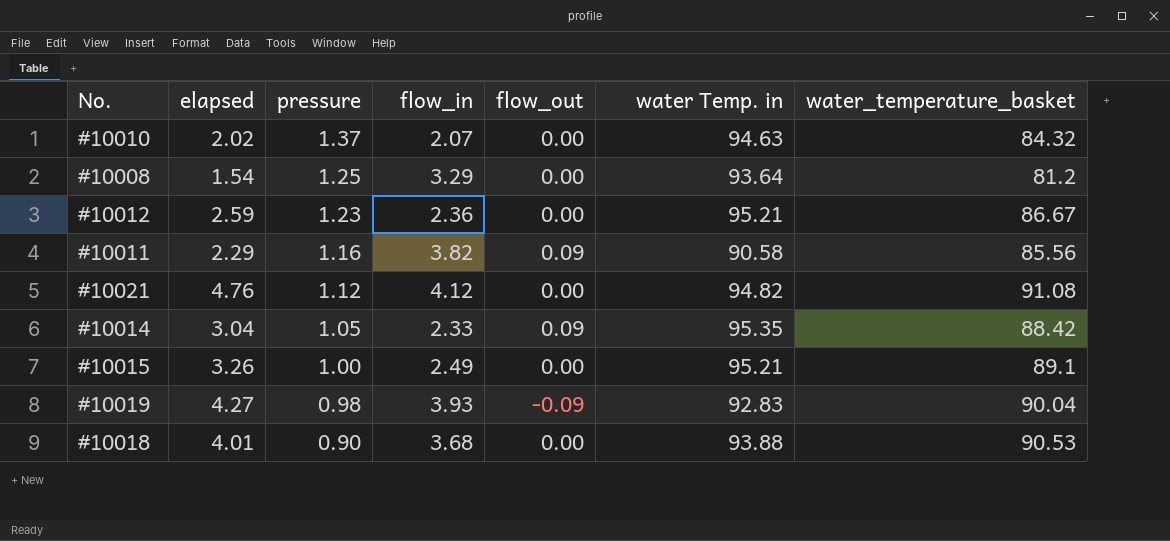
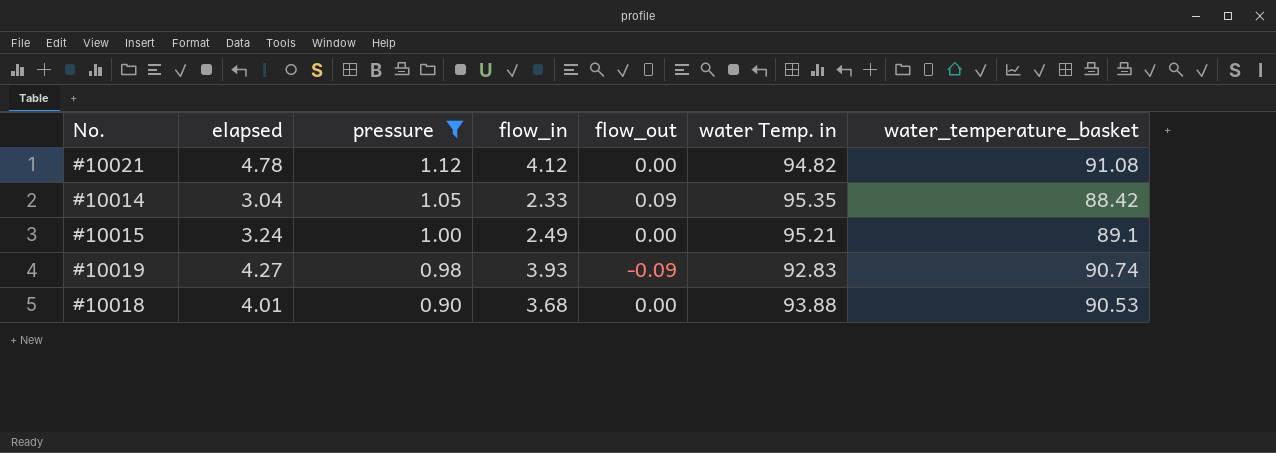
filter: none -> pressure <= 1.12
#10021 | elapsed: 4.76 -> 4.78
#10015 | elapsed: 3.26 -> 3.24
#10019 | water_temperature_basket: 90.04 -> 90.74

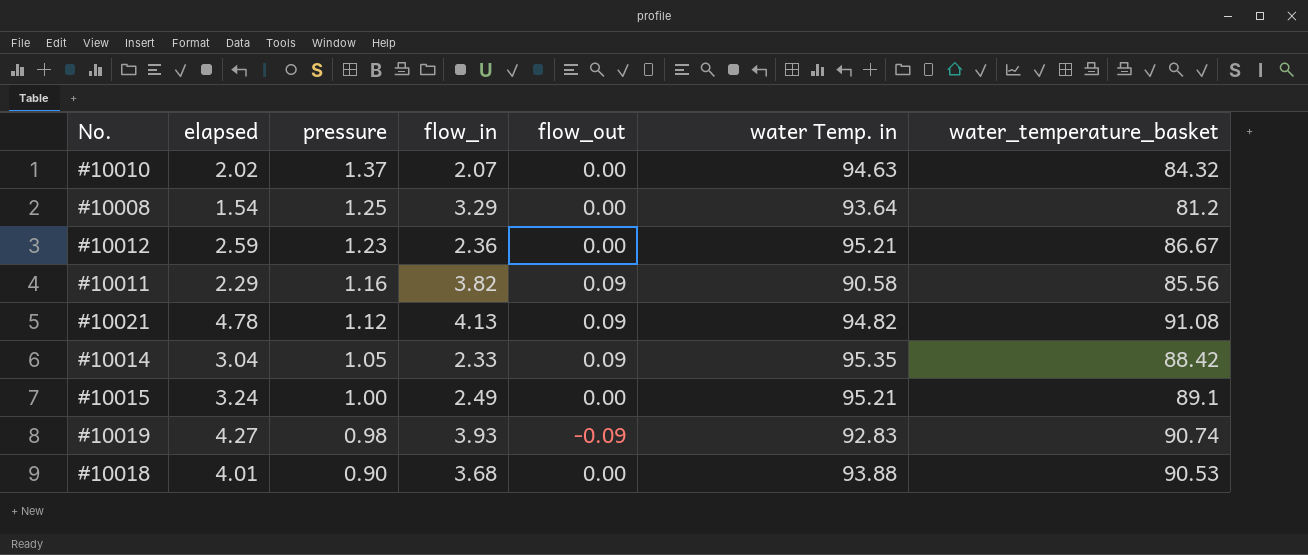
filter: pressure <= 1.12 -> none
#10021 | flow_in: 4.12 -> 4.13
#10021 | flow_out: 0.00 -> 0.09

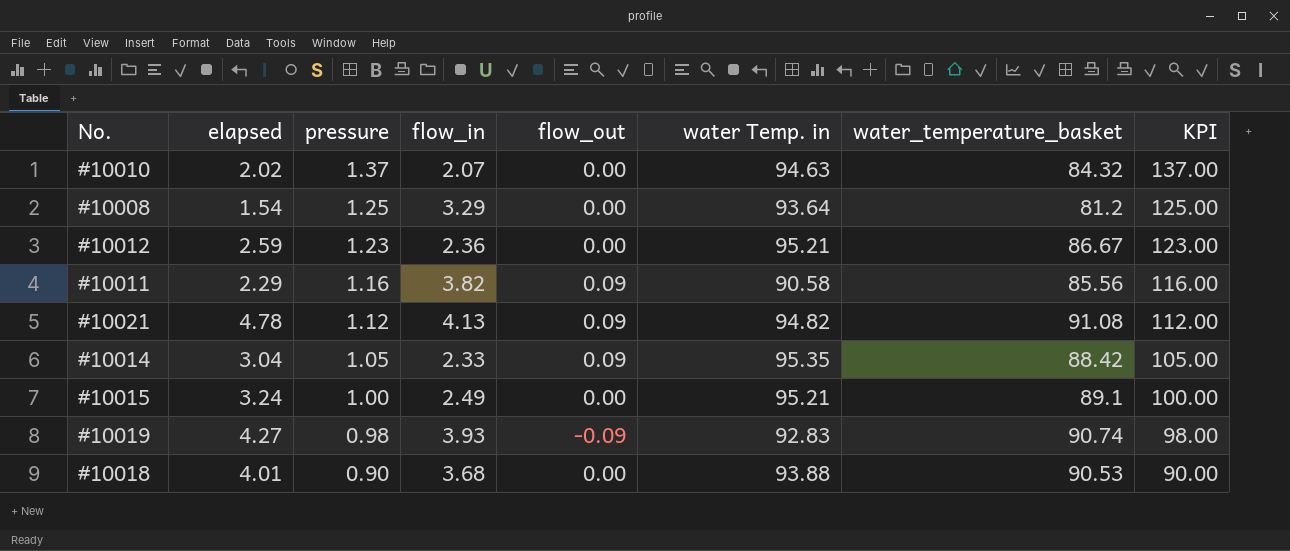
column KPI | formula: none -> [pressure] * 100

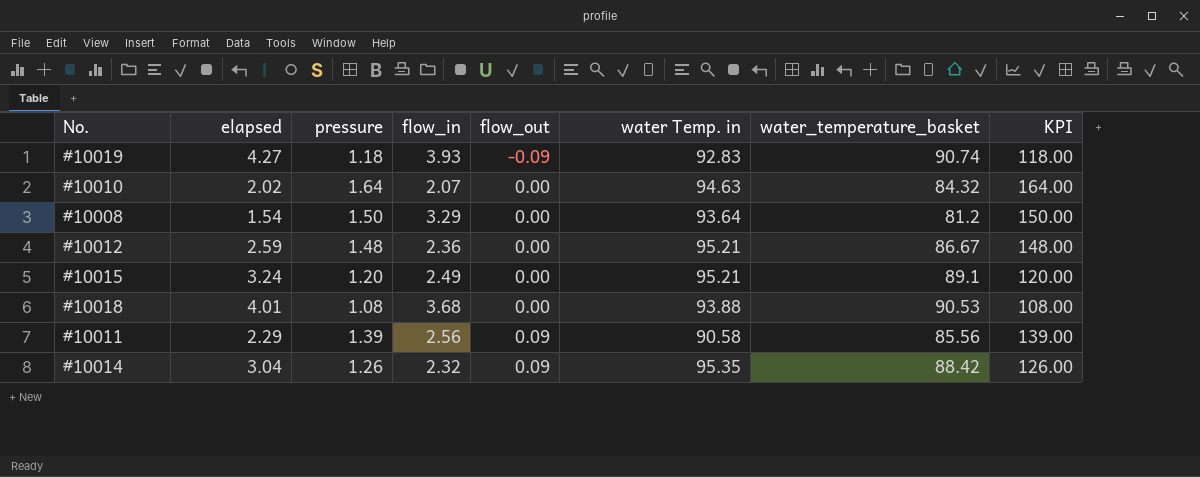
row order: pressure descending -> flow_out ascending
row #10021: 4.78 | 1.12 | 4.13 | 0.09 | 94.82 | 91.08 | 112.00 -> none
#10019 | pressure: 0.98 -> 1.18
#10019 | KPI: 98.00 -> 118.00
#10010 | pressure: 1.37 -> 1.64
#10010 | KPI: 137.00 -> 164.00
#10008 | pressure: 1.25 -> 1.50
#10008 | KPI: 125.00 -> 150.00
#10012 | pressure: 1.23 -> 1.48
#10012 | KPI: 123.00 -> 148.00
#10015 | pressure: 1.00 -> 1.20
#10015 | KPI: 100.00 -> 120.00
#10018 | pressure: 0.90 -> 1.08
#10018 | KPI: 90.00 -> 108.00
#10011 | pressure: 1.16 -> 1.39
#10011 | flow_in: 3.82 -> 2.56
#10011 | KPI: 116.00 -> 139.00
#10014 | pressure: 1.05 -> 1.26
#10014 | flow_in: 2.33 -> 2.32
#10014 | KPI: 105.00 -> 126.00

